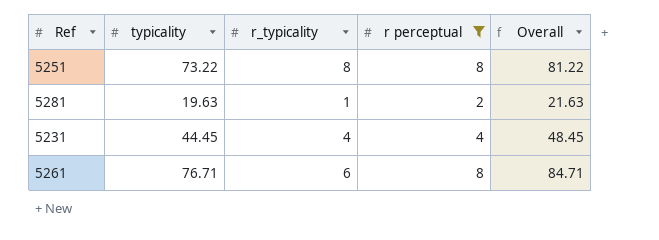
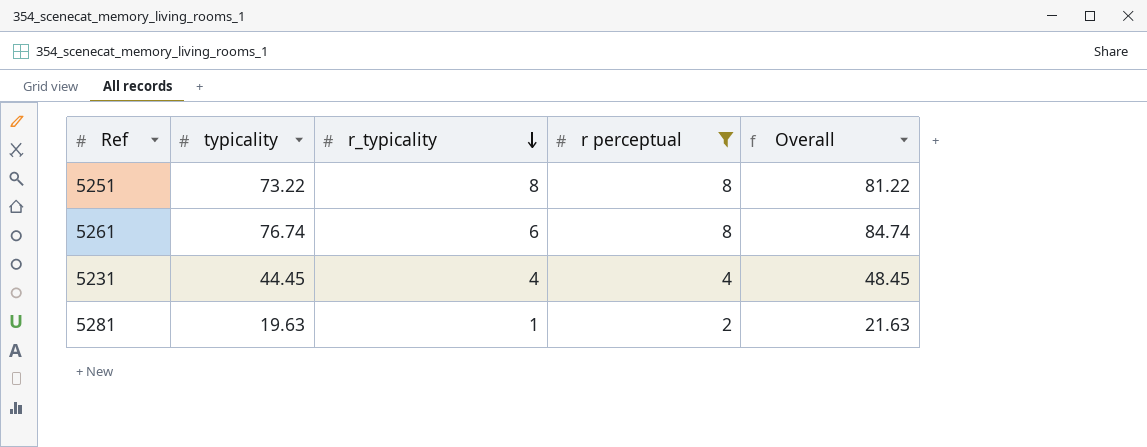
row order: none -> r_typicality descending
5261 | typicality: 76.71 -> 76.74
5261 | Overall: 84.71 -> 84.74

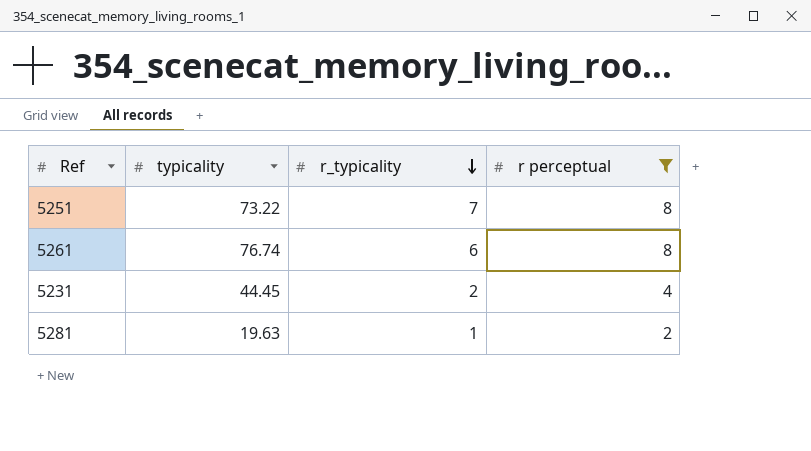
column Overall | formula: [typicality] + [r perceptual] -> none
5251 | r_typicality: 8 -> 7
5231 | r_typicality: 4 -> 2

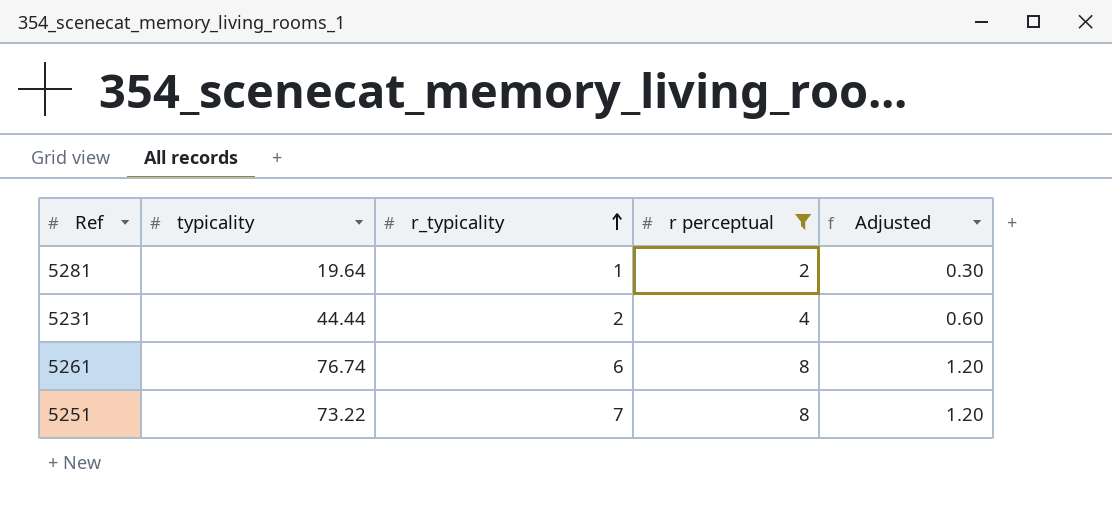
row order: r_typicality descending -> r_typicality ascending
column Adjusted | formula: none -> [r perceptual] * 0.15
5281 | typicality: 19.63 -> 19.64
5231 | typicality: 44.45 -> 44.44

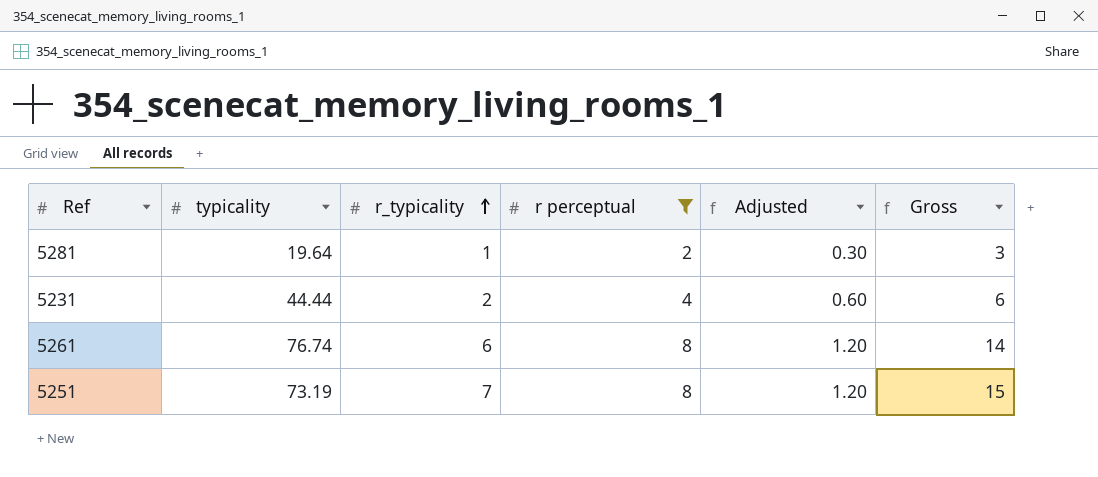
column Gross | formula: none -> [r_typicality] + [r perceptual]
5251 | typicality: 73.22 -> 73.19

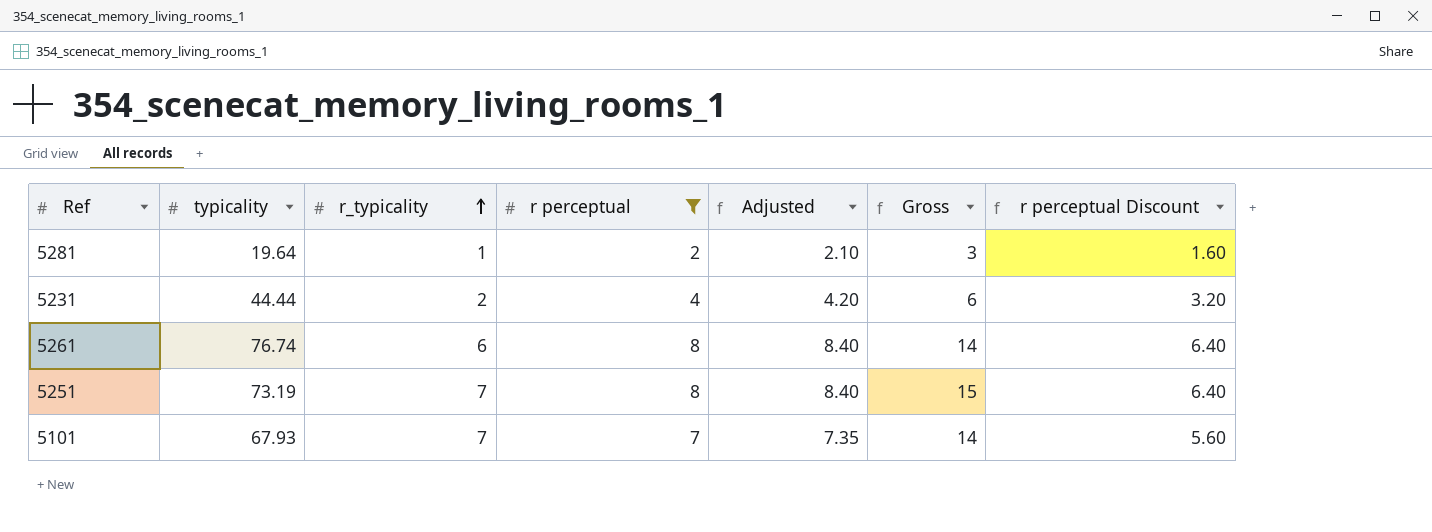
column Adjusted | formula: [r perceptual] * 0.15 -> [r perceptual] * 1.05
column r perceptual Discount | formula: none -> [r perceptual] * 0.8
row 5101: none -> 67.93 | 7 | 7 | 7.35 | 14 | 5.60

